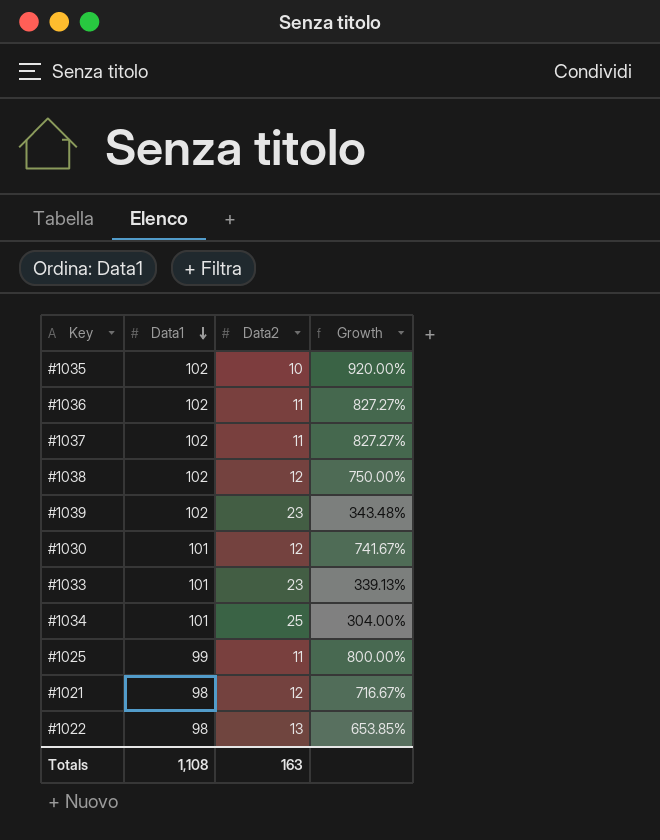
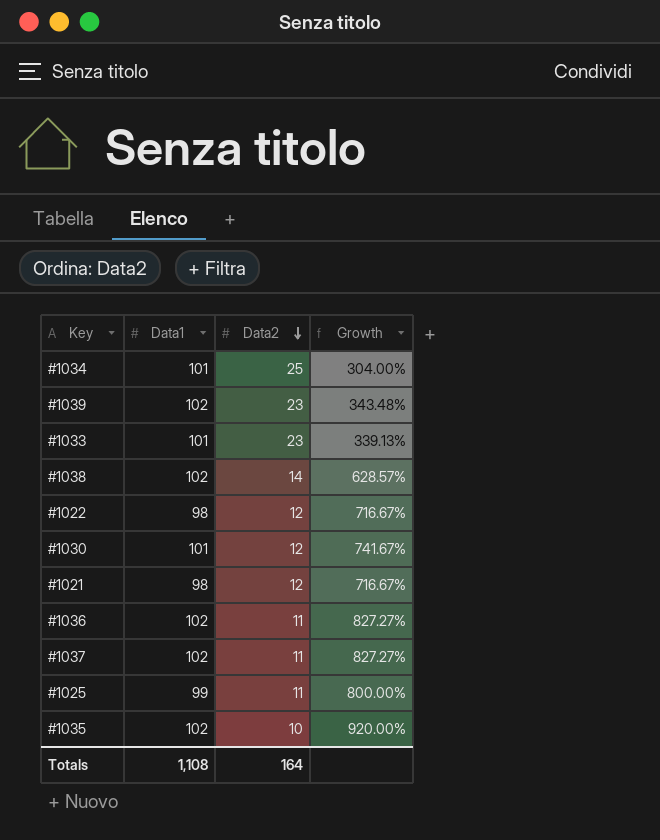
row order: Data1 descending -> Data2 descending
#1038 | Data2: 12 -> 14
#1038 | Growth: 750.00% -> 628.57%
#1022 | Data2: 13 -> 12
#1022 | Growth: 653.85% -> 716.67%
Totals | Data2: 163 -> 164

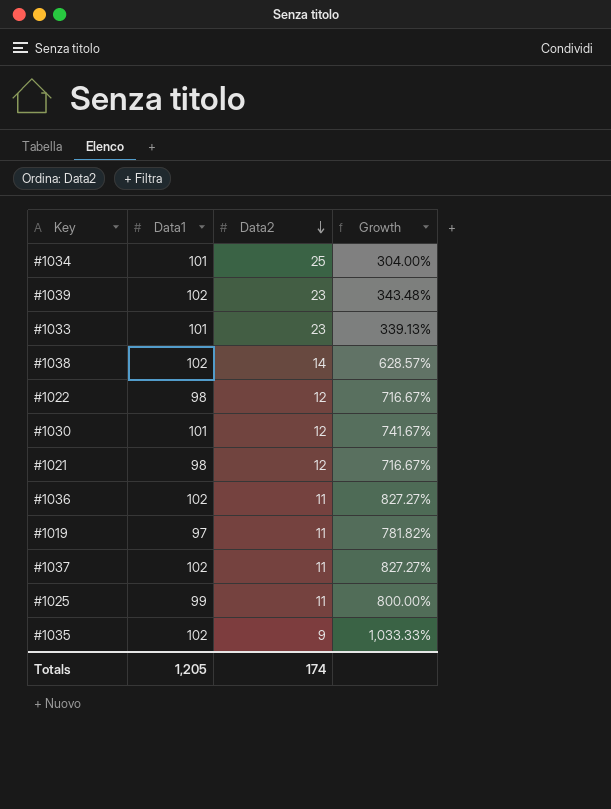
row #1019: none -> 97 | 11 | 781.82%
#1035 | Data2: 10 -> 9
#1035 | Growth: 920.00% -> 1,033.33%
Totals | Data1: 1,108 -> 1,205
Totals | Data2: 164 -> 174

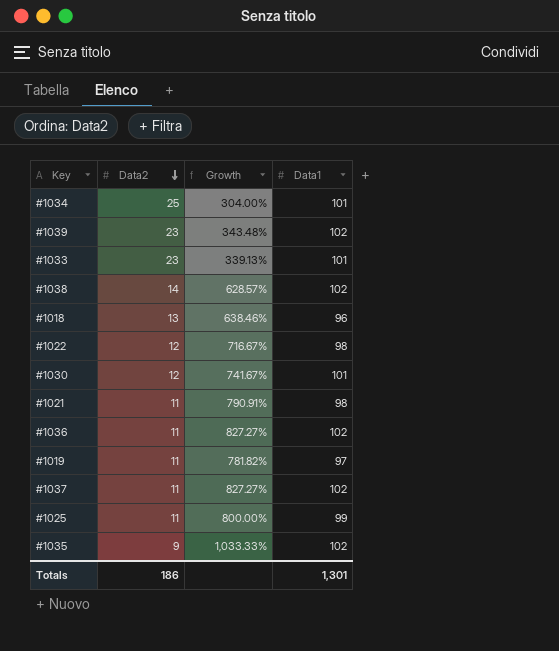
column Data1 | position: 2 -> 4
row #1018: none -> 13 | 638.46% | 96
#1021 | Data2: 12 -> 11
#1021 | Growth: 716.67% -> 790.91%
Totals | Data2: 174 -> 186
Totals | Data1: 1,205 -> 1,301

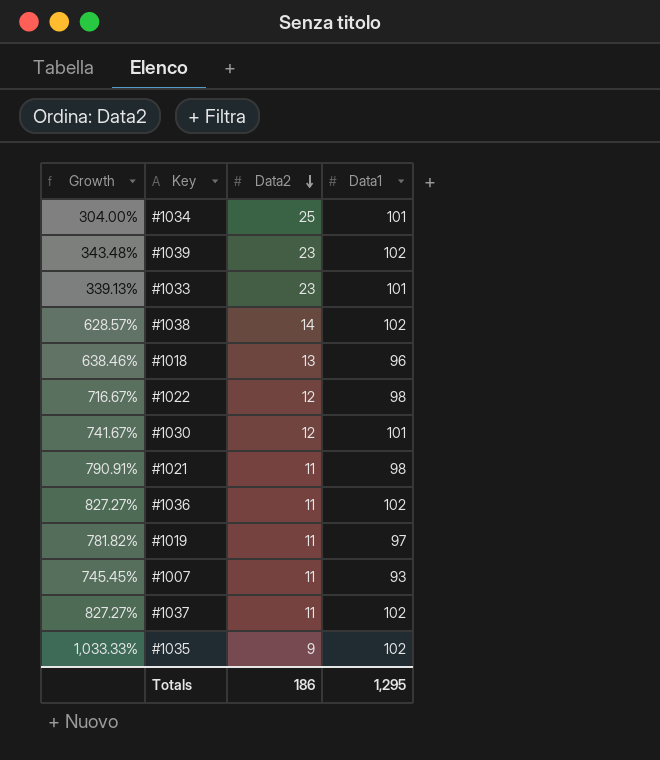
column Growth | position: 3 -> 1
row #1025: 11 | 800.00% | 99 -> none
row #1007: none -> 745.45% | 11 | 93
Totals | Data1: 1,301 -> 1,295

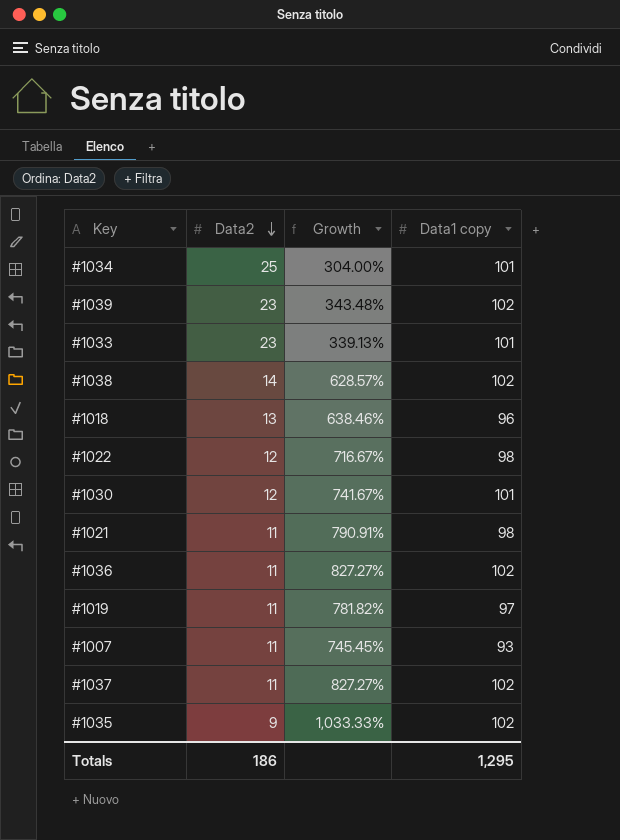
column Growth | position: 1 -> 3
column name: Data1 -> Data1 copy

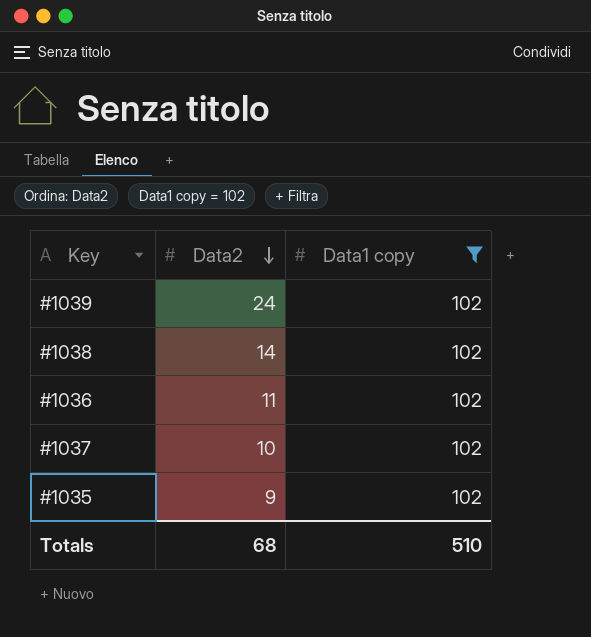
filter: none -> Data1 copy = 102
column Growth | formula: ([Data1 copy] - [Data2]) / [Data2] -> none
#1039 | Data2: 23 -> 24
#1037 | Data2: 11 -> 10
Totals | Data2: 186 -> 68
Totals | Data1 copy: 1,295 -> 510

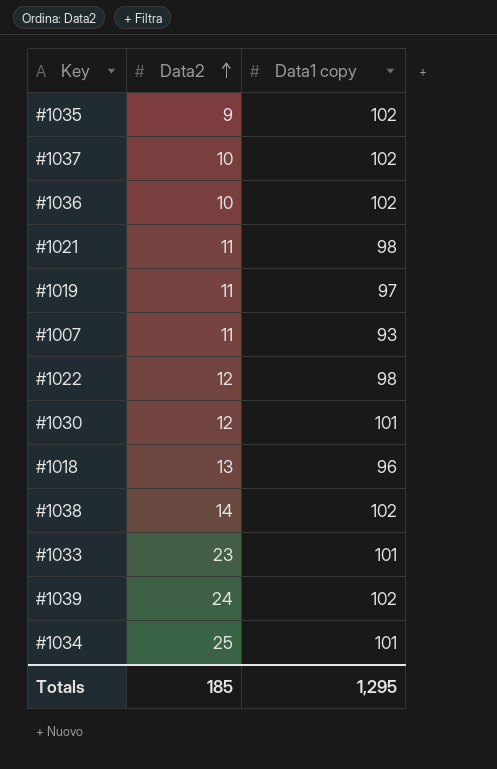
filter: Data1 copy = 102 -> none
row order: Data2 descending -> Data2 ascending
#1036 | Data2: 11 -> 10
Totals | Data2: 68 -> 185
Totals | Data1 copy: 510 -> 1,295

